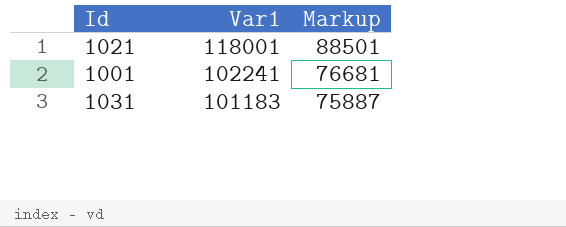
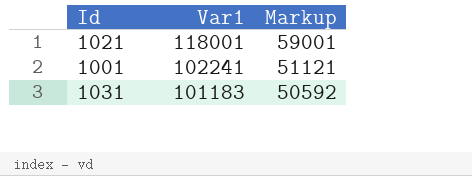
column Markup | formula: [Var1] * 0.75 -> [Var1] * 0.5

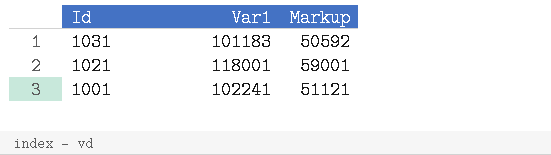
row order: Var1 descending -> Id descending

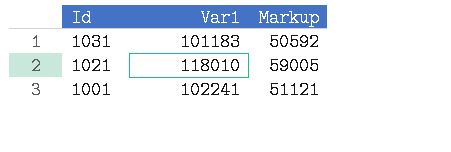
1021 | Var1: 118001 -> 118010
1021 | Markup: 59001 -> 59005

